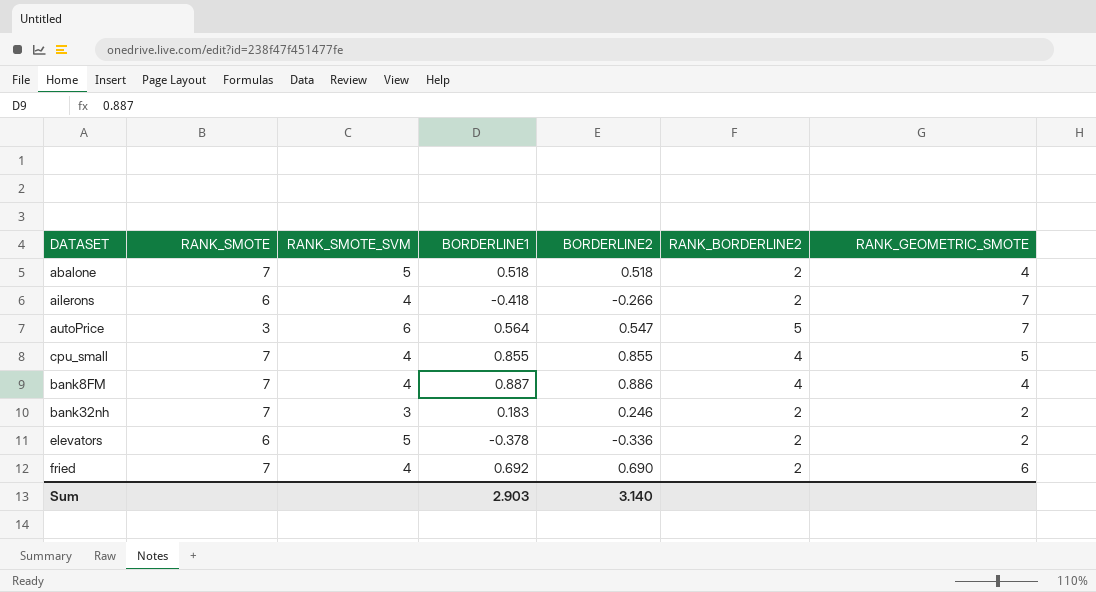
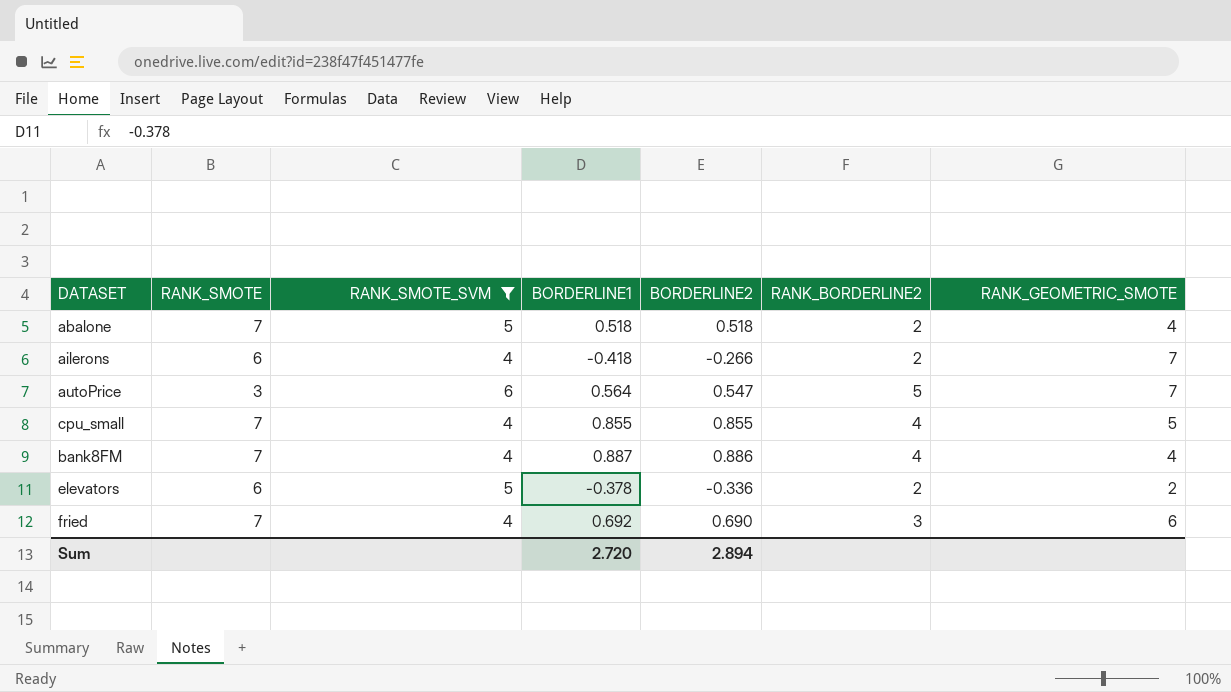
filter: none -> RANK_SMOTE_SVM != 3
fried | RANK_BORDERLINE2: 2 -> 3
Sum | BORDERLINE1: 2.903 -> 2.720
Sum | BORDERLINE2: 3.140 -> 2.894

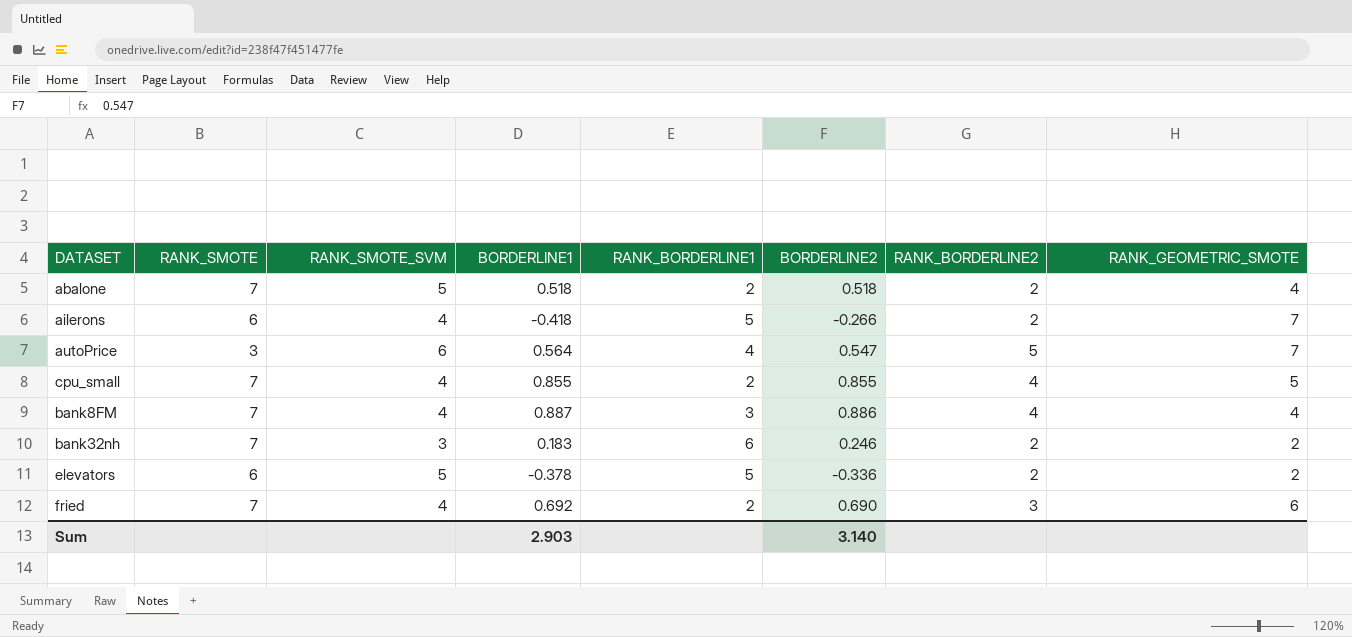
filter: RANK_SMOTE_SVM != 3 -> none
column RANK_BORDERLINE1 | position: none -> 5
Sum | BORDERLINE1: 2.720 -> 2.903
Sum | BORDERLINE2: 2.894 -> 3.140

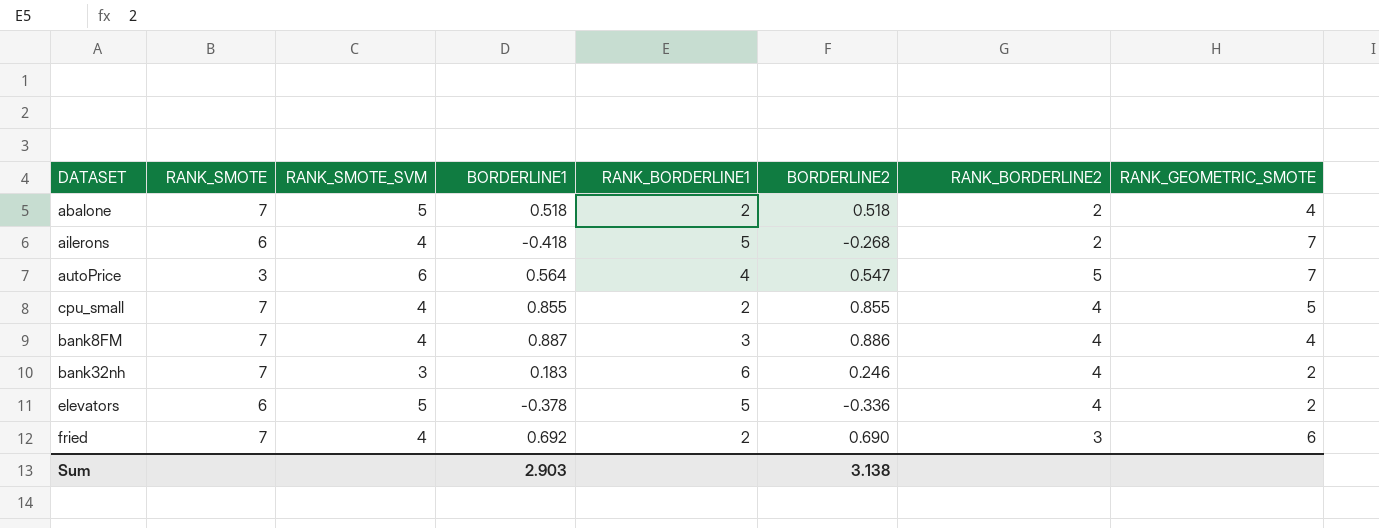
ailerons | BORDERLINE2: -0.266 -> -0.268
bank32nh | RANK_BORDERLINE2: 2 -> 4
elevators | RANK_BORDERLINE2: 2 -> 4
Sum | BORDERLINE2: 3.140 -> 3.138

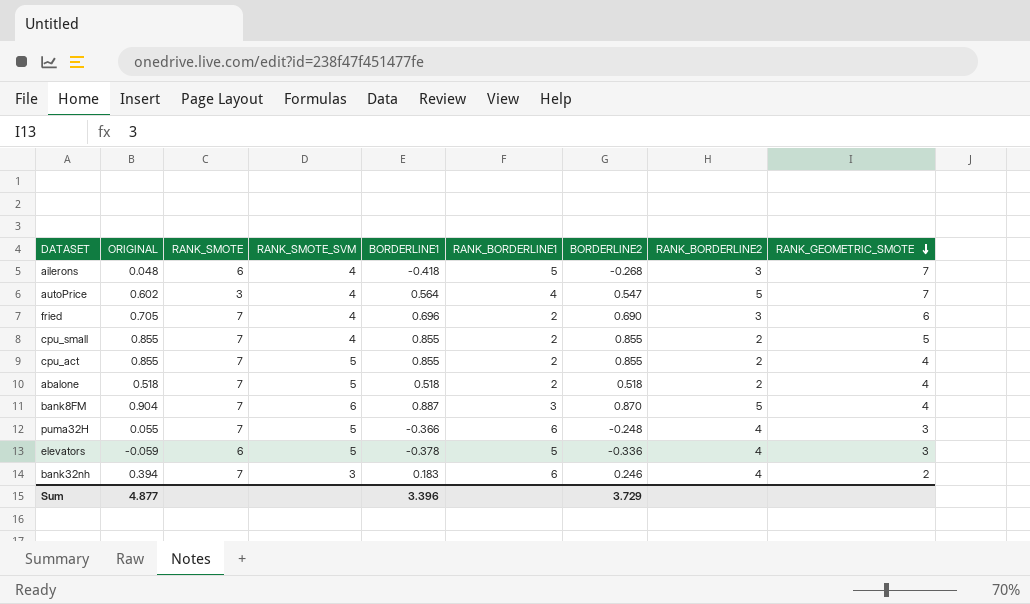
row order: none -> RANK_GEOMETRIC_SMOTE descending
column ORIGINAL | position: none -> 2
ailerons | RANK_BORDERLINE2: 2 -> 3
autoPrice | RANK_SMOTE_SVM: 6 -> 4
fried | BORDERLINE1: 0.692 -> 0.696
cpu_small | RANK_BORDERLINE2: 4 -> 2
row cpu_act: none -> 0.855 | 7 | 5 | 0.855 | 2 | 0.855 | 2 | 4
bank8FM | RANK_SMOTE_SVM: 4 -> 6
bank8FM | BORDERLINE2: 0.886 -> 0.870
bank8FM | RANK_BORDERLINE2: 4 -> 5
row puma32H: none -> 0.055 | 7 | 5 | -0.366 | 6 | -0.248 | 4 | 3
elevators | RANK_GEOMETRIC_SMOTE: 2 -> 3
Sum | BORDERLINE1: 2.903 -> 3.396
Sum | BORDERLINE2: 3.138 -> 3.729

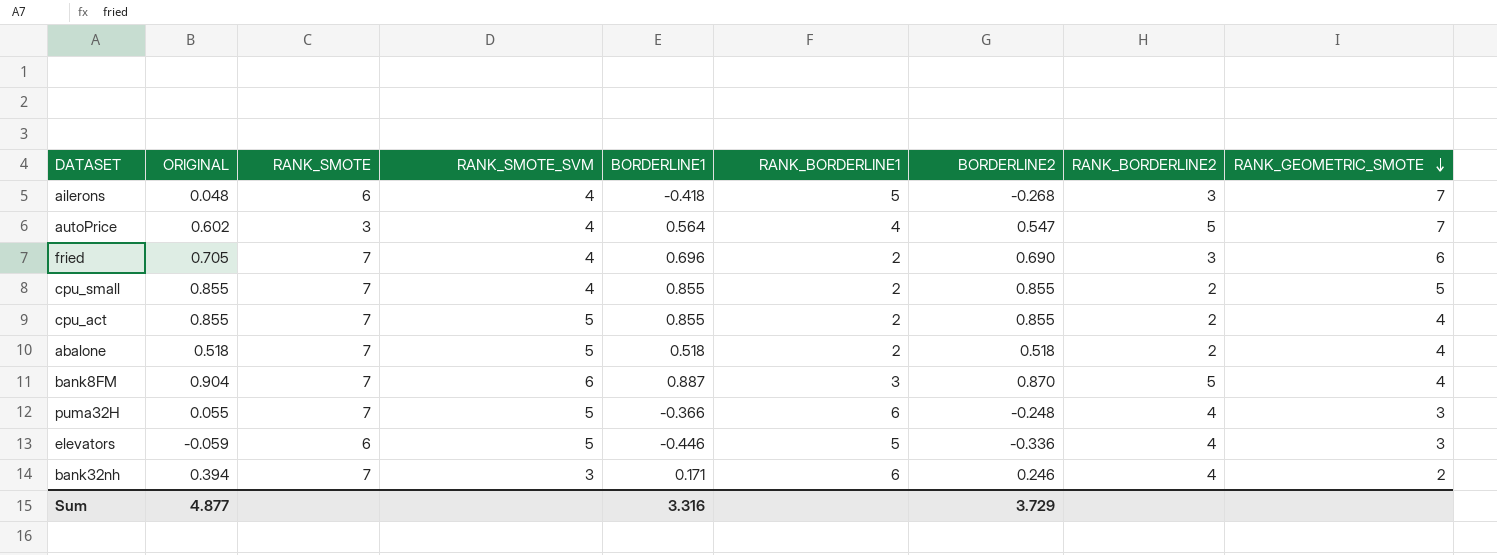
elevators | BORDERLINE1: -0.378 -> -0.446
bank32nh | BORDERLINE1: 0.183 -> 0.171
Sum | BORDERLINE1: 3.396 -> 3.316

